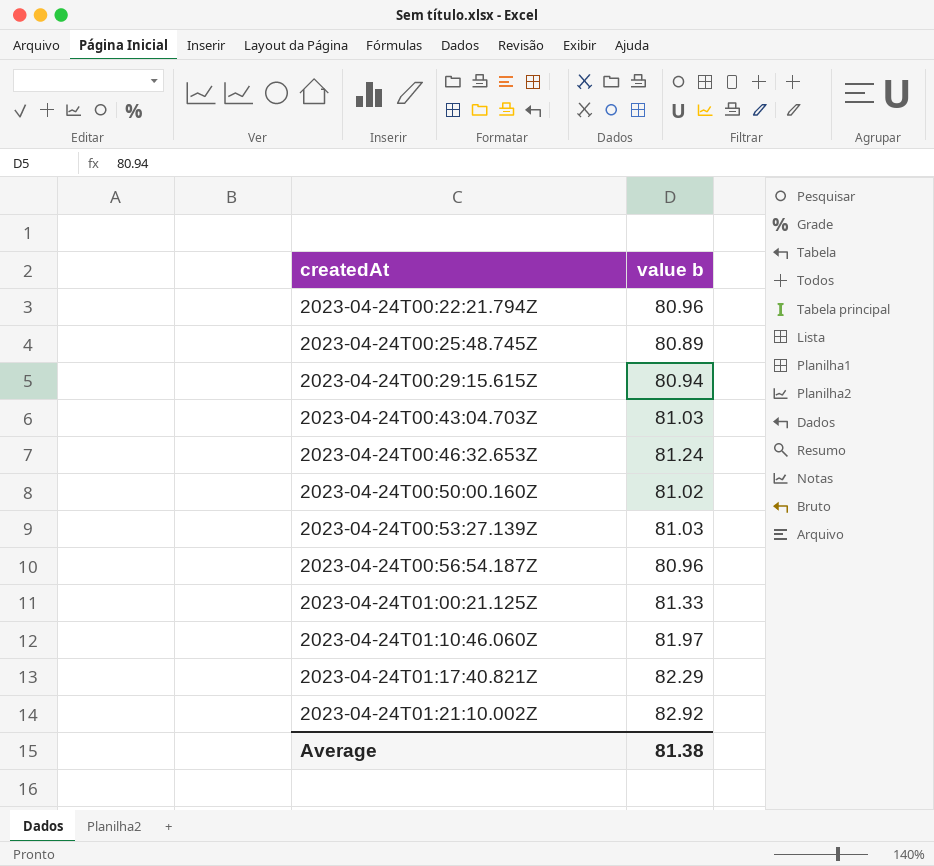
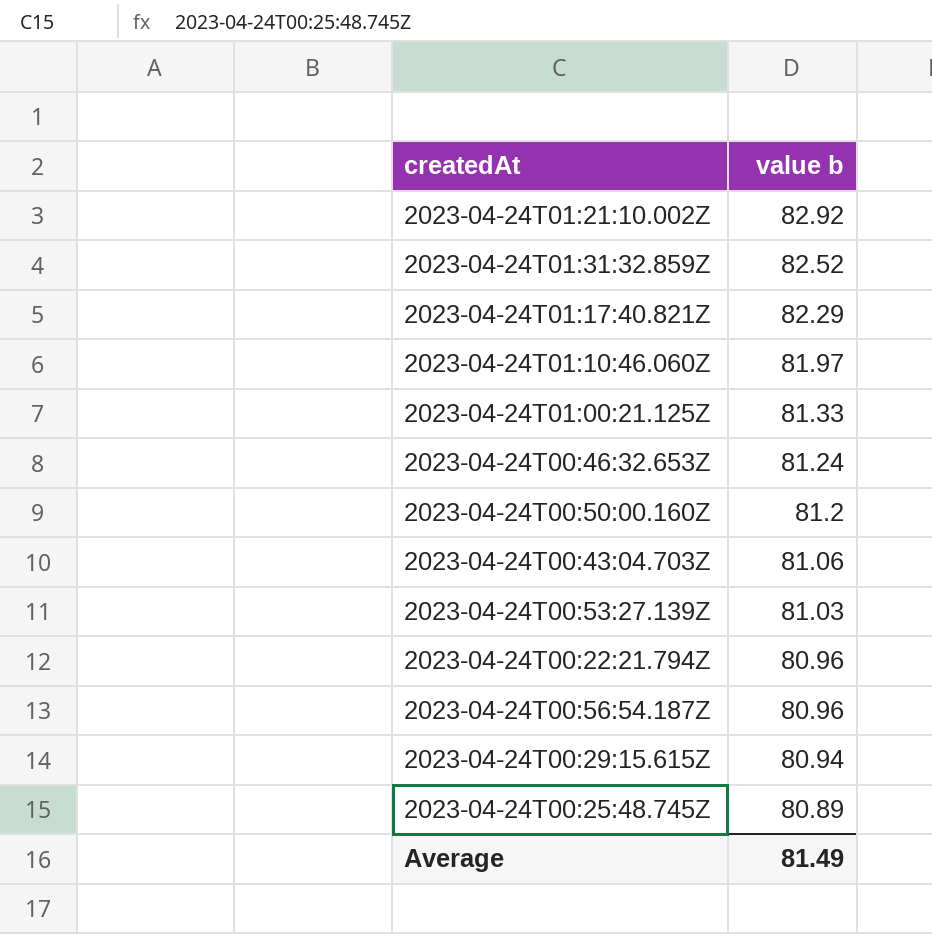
row order: createdAt ascending -> value b descending
row 2023-04-24T01:31:32.859Z: none -> 82.52
2023-04-24T00:50:00.160Z | value b: 81.02 -> 81.2
2023-04-24T00:43:04.703Z | value b: 81.03 -> 81.06
Average | value b: 81.38 -> 81.49

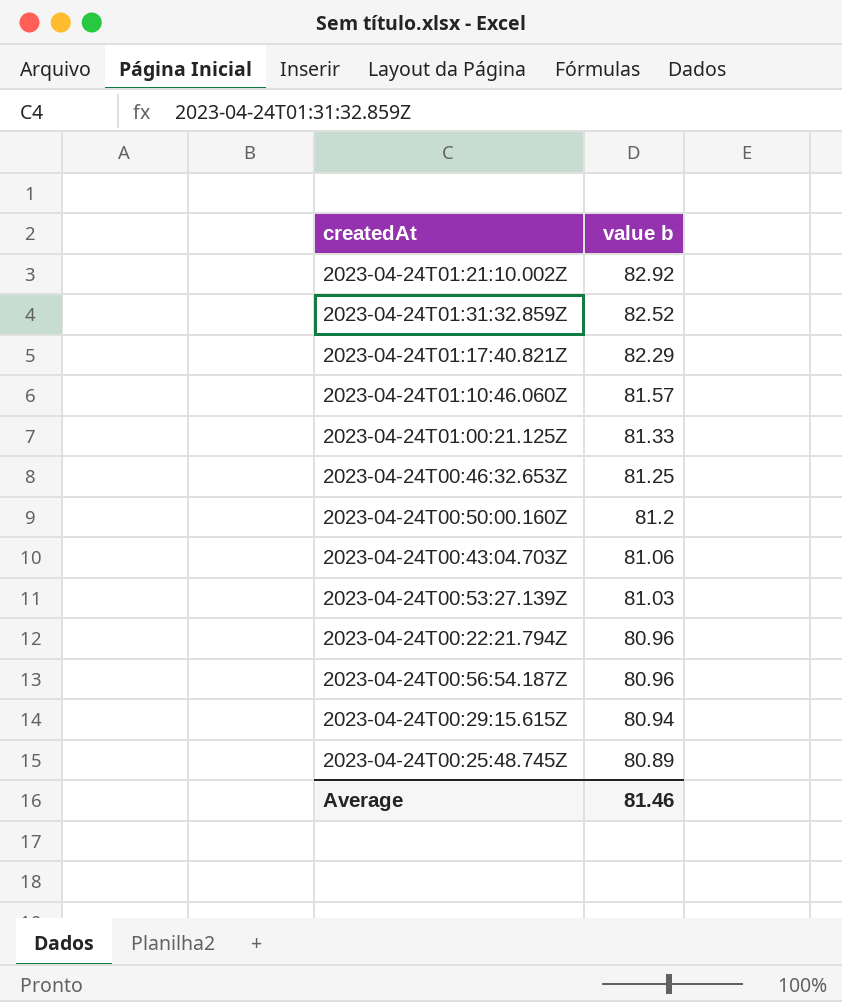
2023-04-24T01:10:46.060Z | value b: 81.97 -> 81.57
2023-04-24T00:46:32.653Z | value b: 81.24 -> 81.25
Average | value b: 81.49 -> 81.46

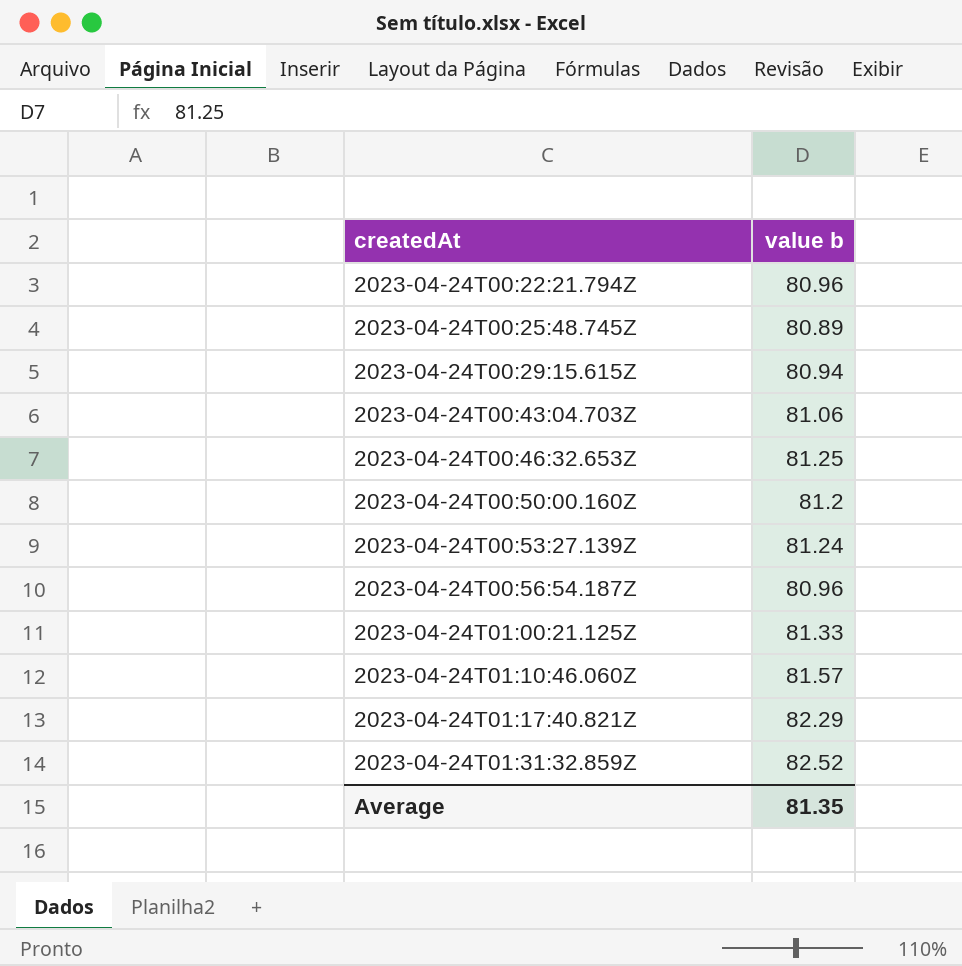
row order: value b descending -> createdAt ascending
row 2023-04-24T01:21:10.002Z: 82.92 -> none
2023-04-24T00:53:27.139Z | value b: 81.03 -> 81.24
Average | value b: 81.46 -> 81.35

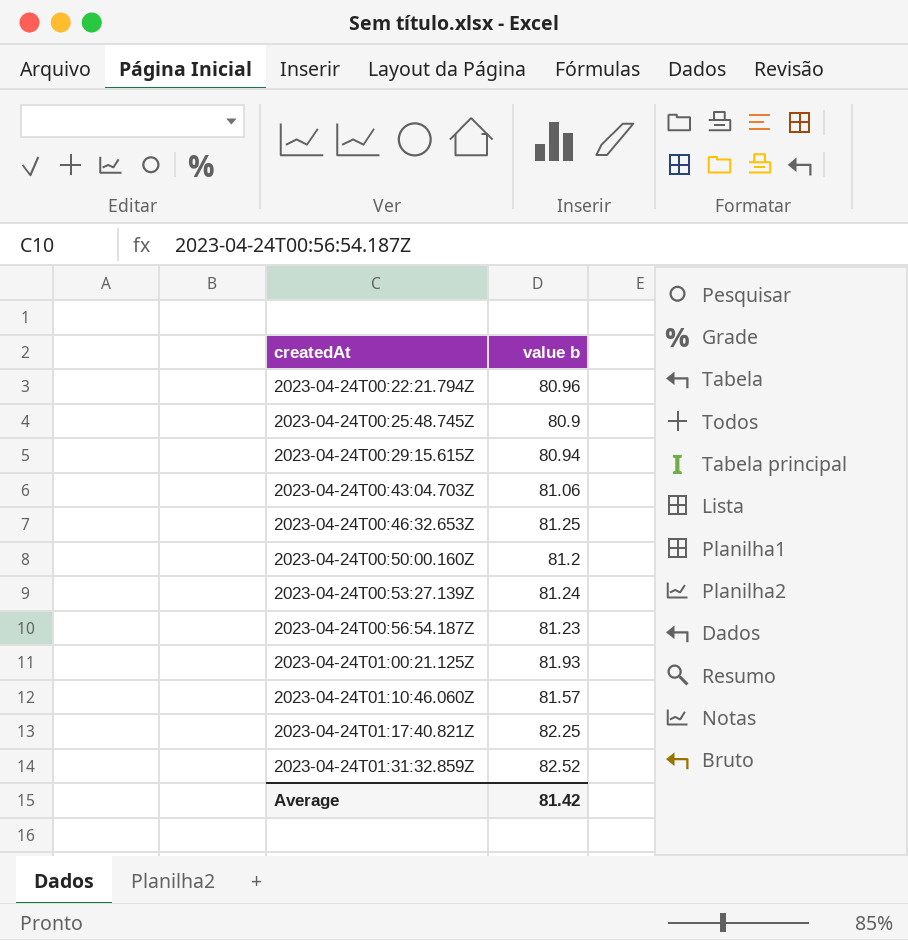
2023-04-24T00:25:48.745Z | value b: 80.89 -> 80.9
2023-04-24T00:56:54.187Z | value b: 80.96 -> 81.23
2023-04-24T01:00:21.125Z | value b: 81.33 -> 81.93
2023-04-24T01:17:40.821Z | value b: 82.29 -> 82.25
Average | value b: 81.35 -> 81.42

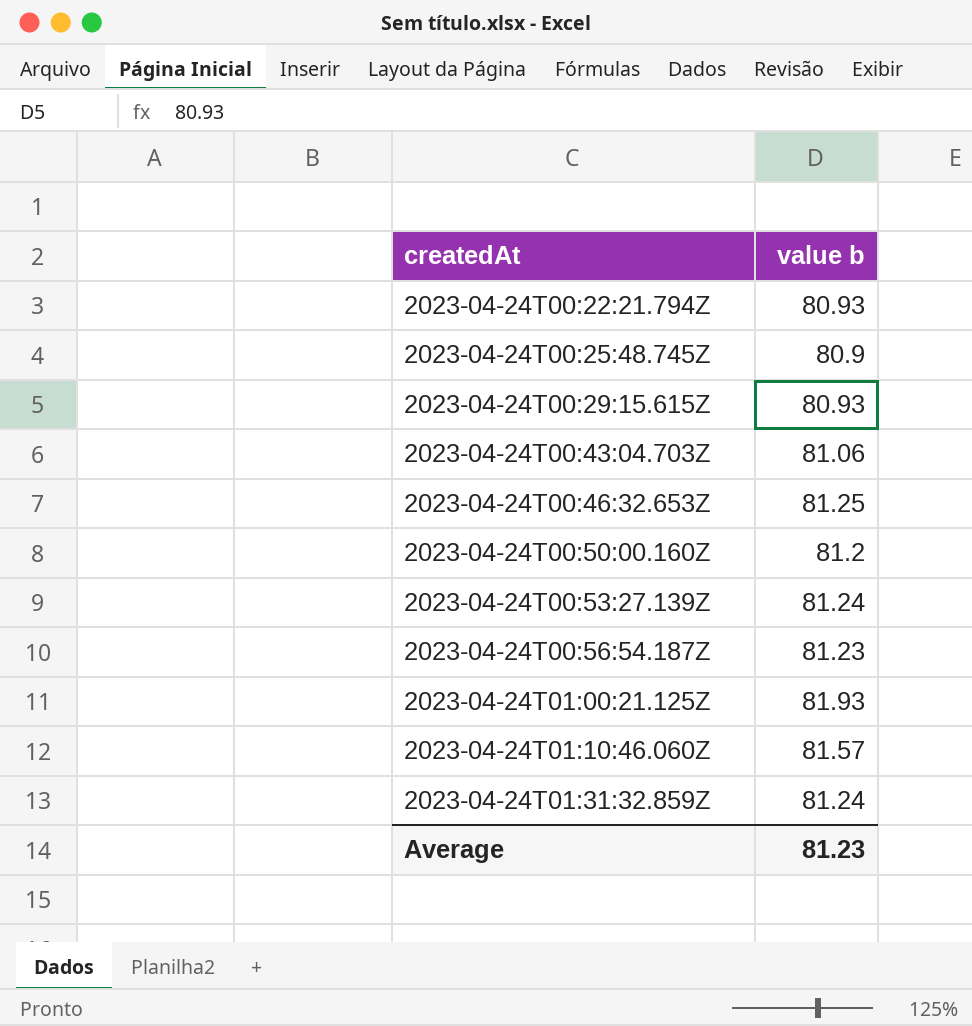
row 2023-04-24T01:17:40.821Z: 82.25 -> none
2023-04-24T00:22:21.794Z | value b: 80.96 -> 80.93
2023-04-24T00:29:15.615Z | value b: 80.94 -> 80.93
2023-04-24T01:31:32.859Z | value b: 82.52 -> 81.24
Average | value b: 81.42 -> 81.23

